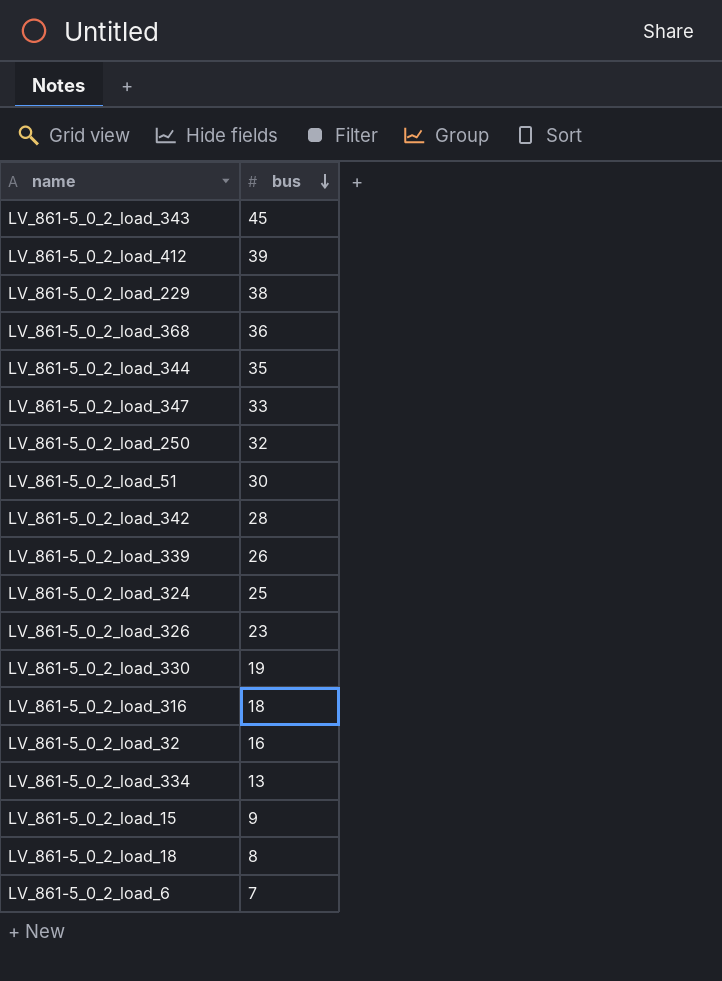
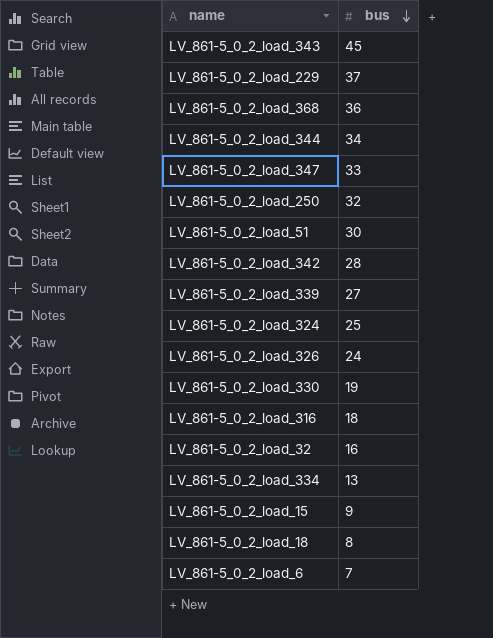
row LV_861-5_0_2_load_412: 39 -> none
LV_861-5_0_2_load_229 | bus: 38 -> 37
LV_861-5_0_2_load_344 | bus: 35 -> 34
LV_861-5_0_2_load_339 | bus: 26 -> 27
LV_861-5_0_2_load_326 | bus: 23 -> 24

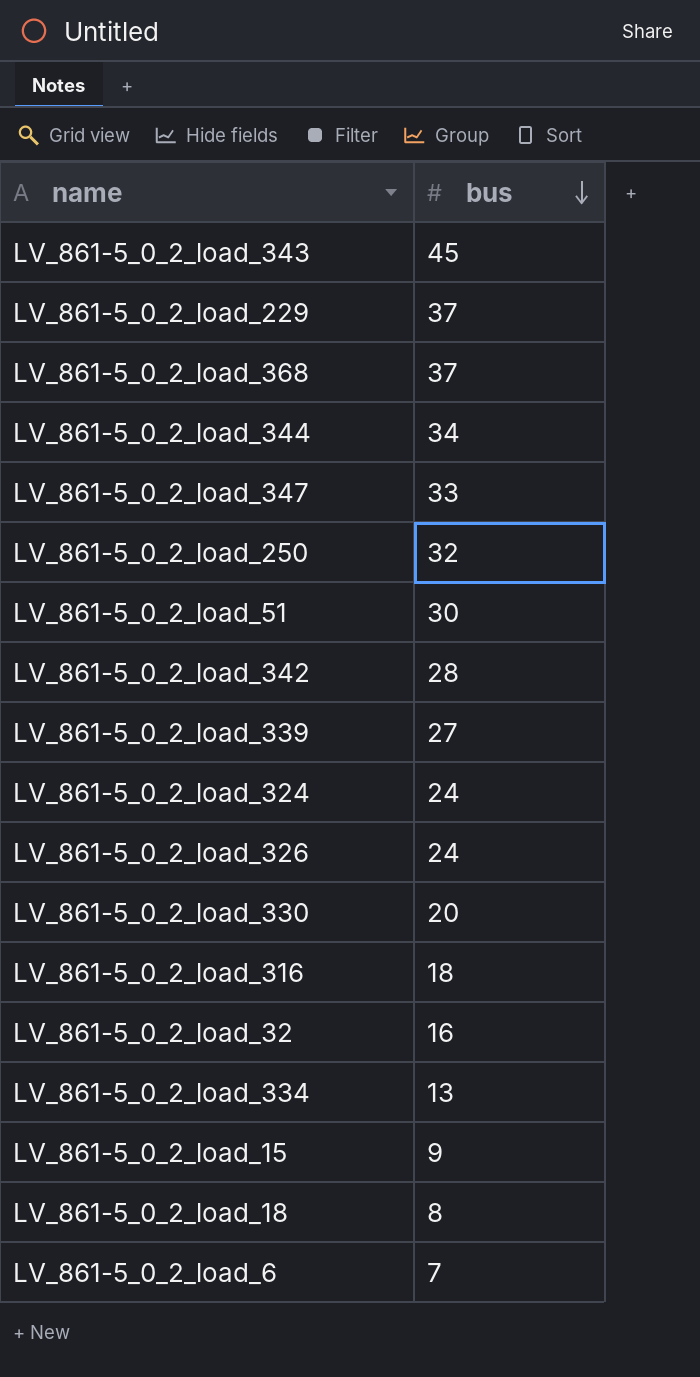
LV_861-5_0_2_load_368 | bus: 36 -> 37
LV_861-5_0_2_load_324 | bus: 25 -> 24
LV_861-5_0_2_load_330 | bus: 19 -> 20

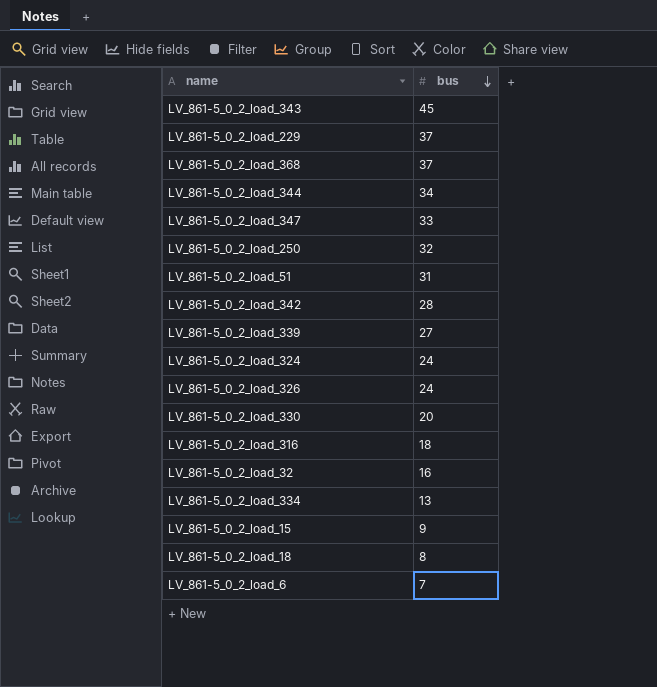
LV_861-5_0_2_load_51 | bus: 30 -> 31

